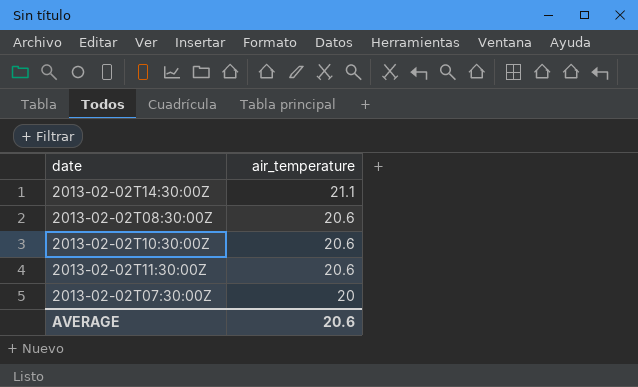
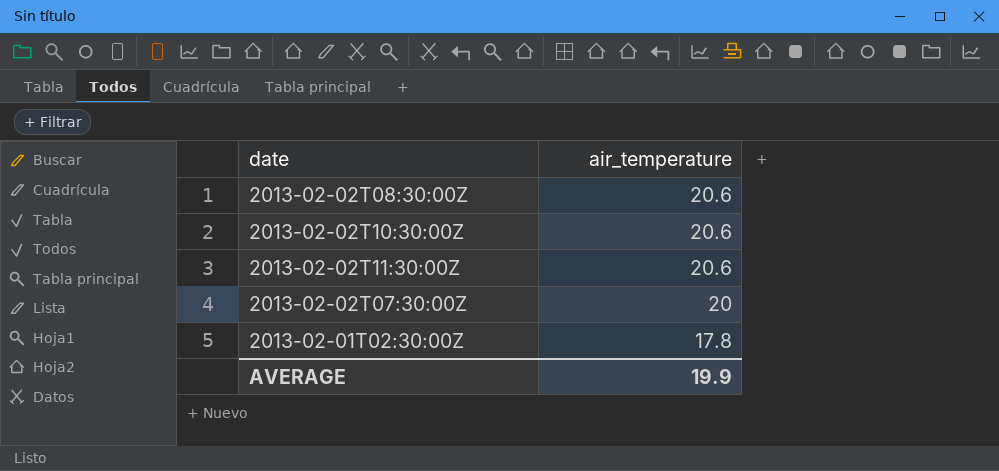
row 2013-02-02T14:30:00Z: 21.1 -> none
row 2013-02-01T02:30:00Z: none -> 17.8
AVERAGE | air_temperature: 20.6 -> 19.9

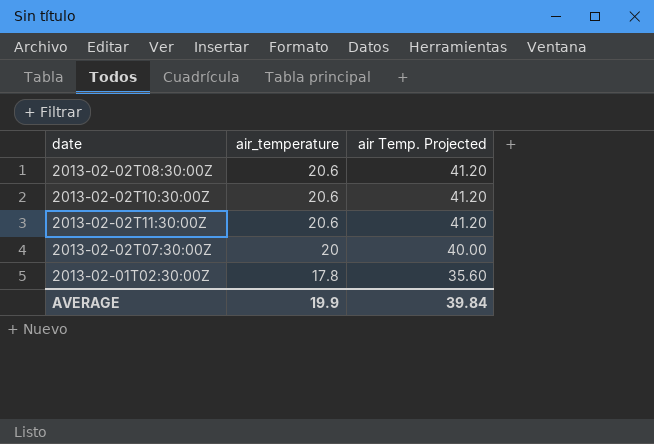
column air Temp. Projected | formula: none -> [air_temperature] * 2

